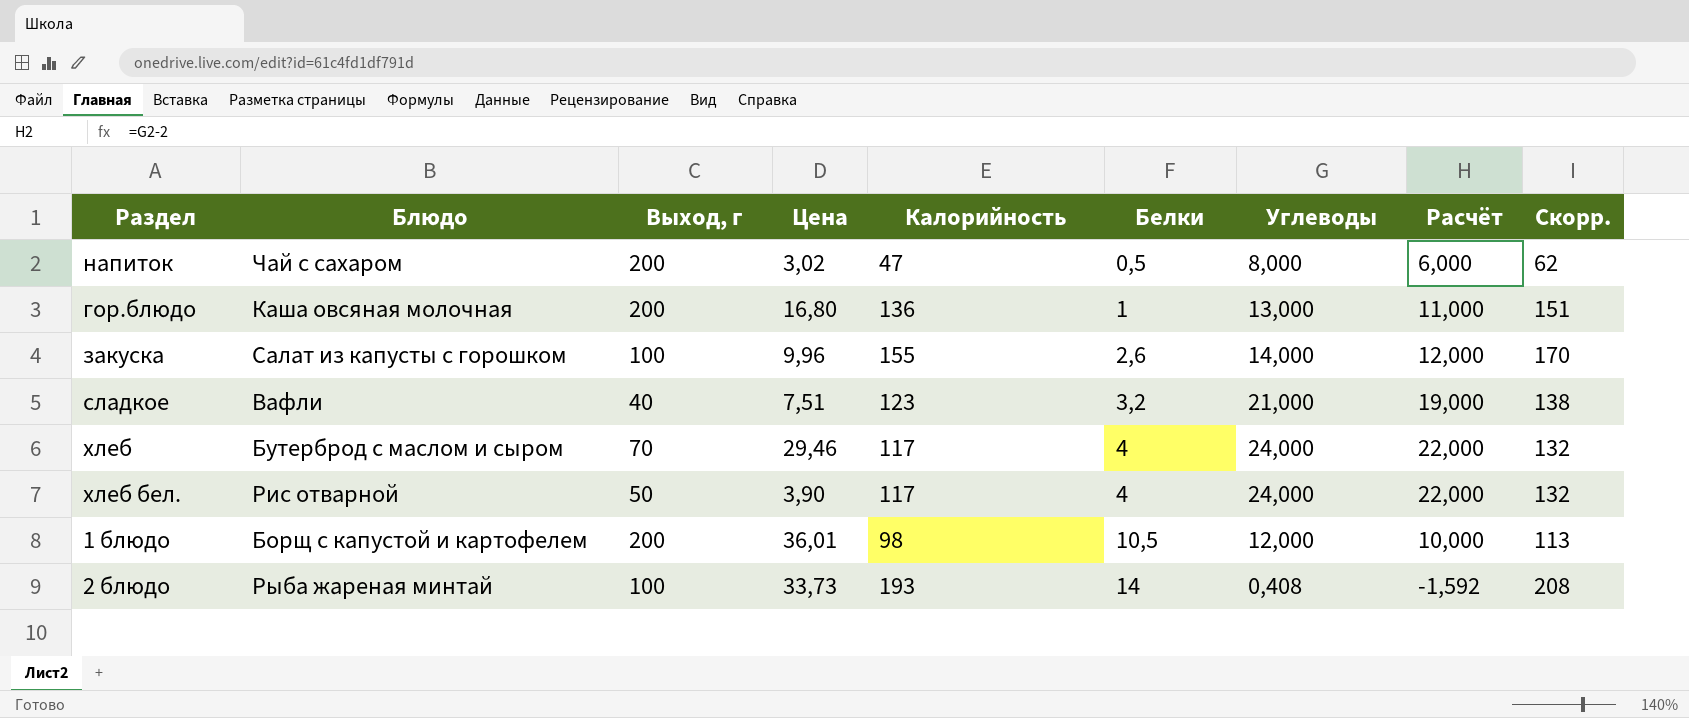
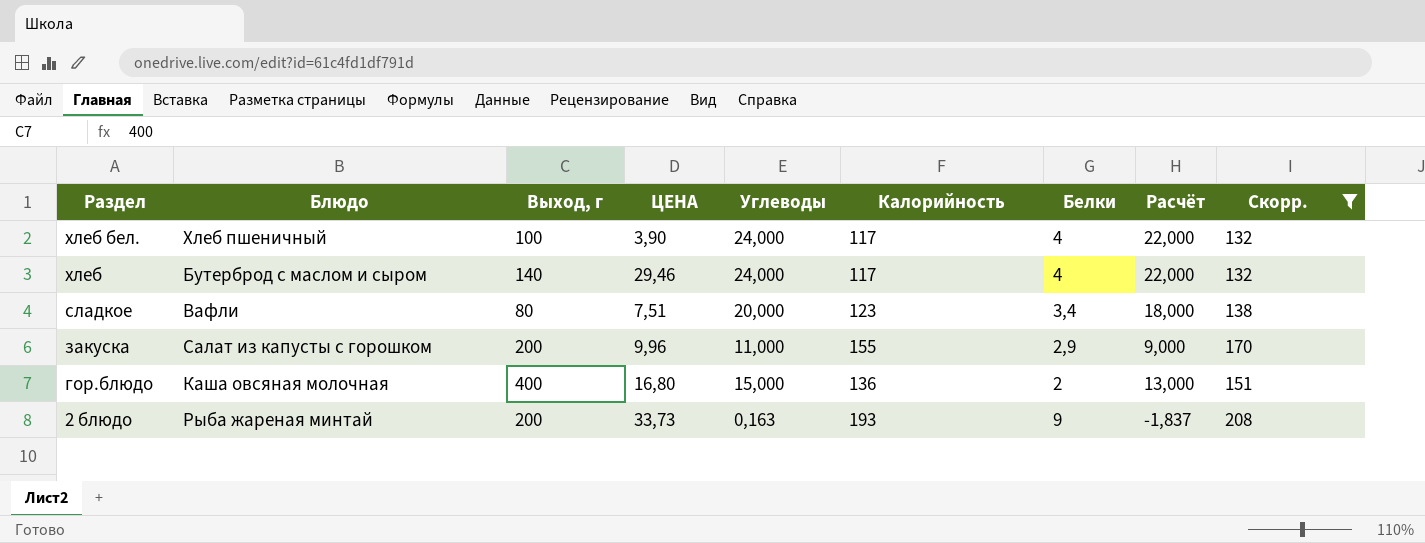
filter: none -> Скорр. >= 132
row order: Белки ascending -> Раздел descending
column name: Цена -> ЦЕНА
column Углеводы | position: 7 -> 5
хлеб бел. | Блюдо: Рис отварной -> Хлеб пшеничный
хлеб бел. | Выход, г: 50 -> 100
хлеб | Выход, г: 70 -> 140
сладкое | Выход, г: 40 -> 80
сладкое | Углеводы: 21,000 -> 20,000
сладкое | Белки: 3,2 -> 3,4
сладкое | Расчёт: 19,000 -> 18,000
закуска | Выход, г: 100 -> 200
закуска | Углеводы: 14,000 -> 11,000
закуска | Белки: 2,6 -> 2,9
закуска | Расчёт: 12,000 -> 9,000
гор.блюдо | Выход, г: 200 -> 400
гор.блюдо | Углеводы: 13,000 -> 15,000
гор.блюдо | Белки: 1 -> 2
гор.блюдо | Расчёт: 11,000 -> 13,000
2 блюдо | Выход, г: 100 -> 200
2 блюдо | Углеводы: 0,408 -> 0,163
2 блюдо | Белки: 14 -> 9
2 блюдо | Расчёт: -1,592 -> -1,837

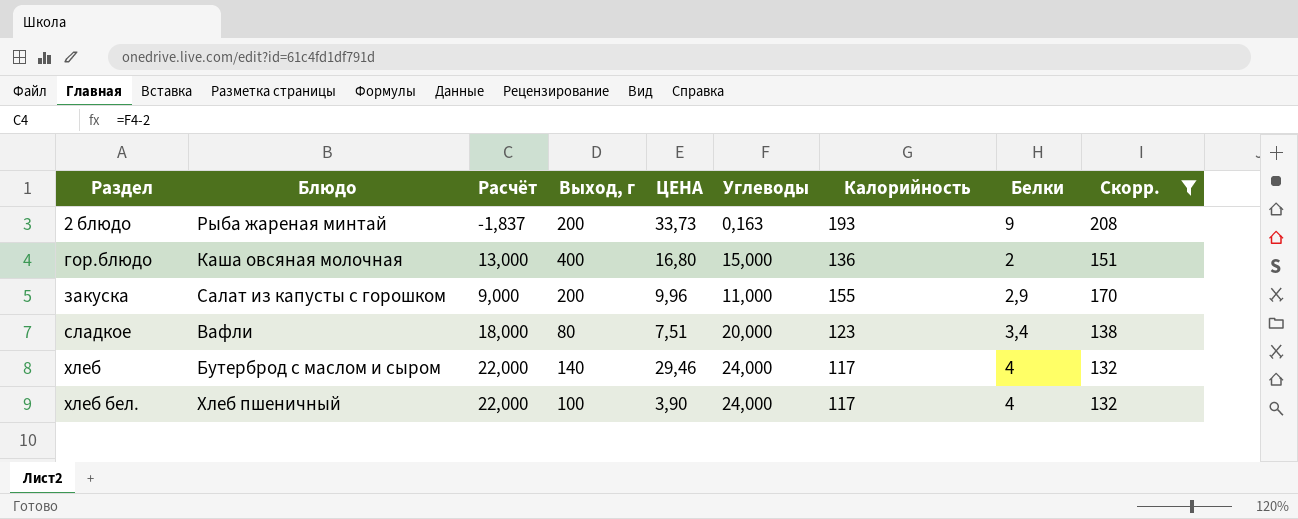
row order: Раздел descending -> Раздел ascending
column Расчёт | position: 8 -> 3

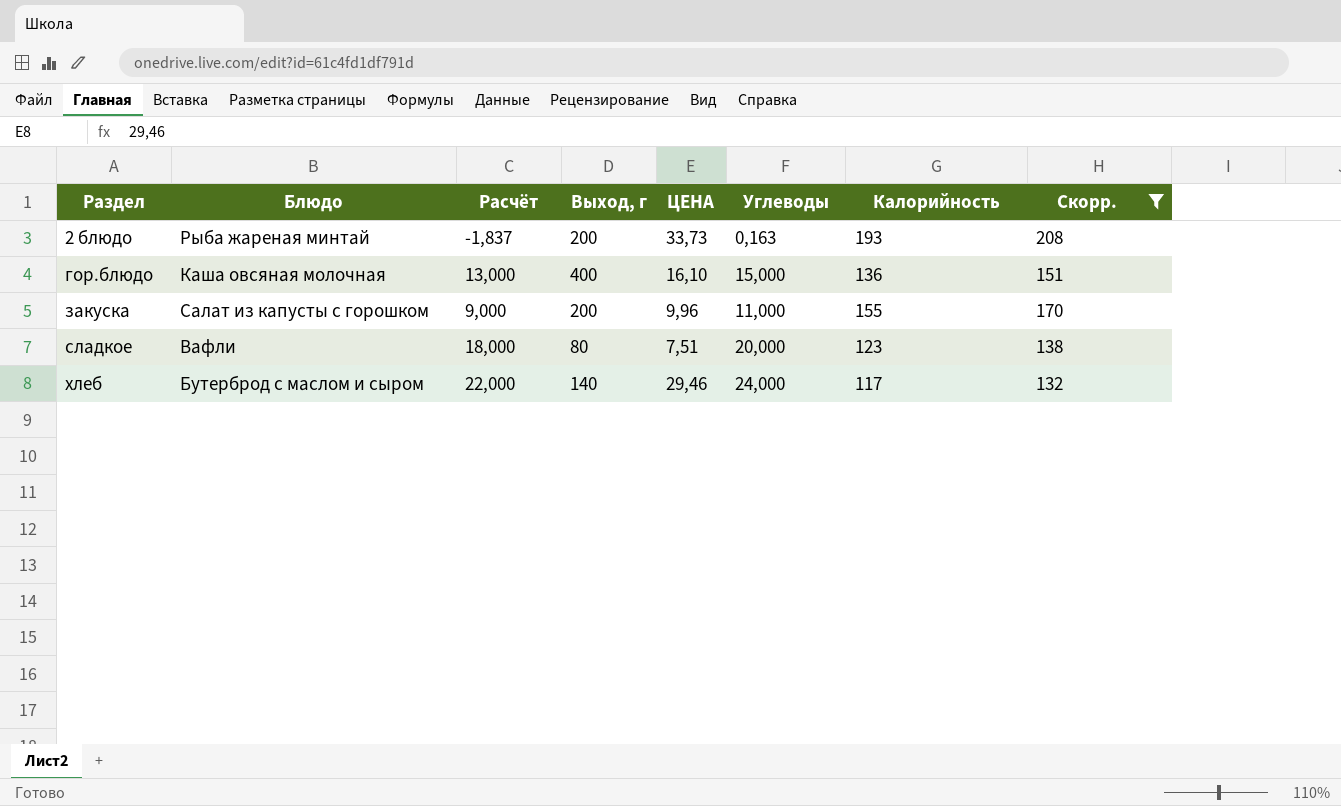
column Белки | position: 8 -> none
row хлеб бел.: Хлеб пшеничный | 22,000 | 100 | 3,90 | 24,000 | 117 | 4 | 132 -> none
гор.блюдо | ЦЕНА: 16,80 -> 16,10

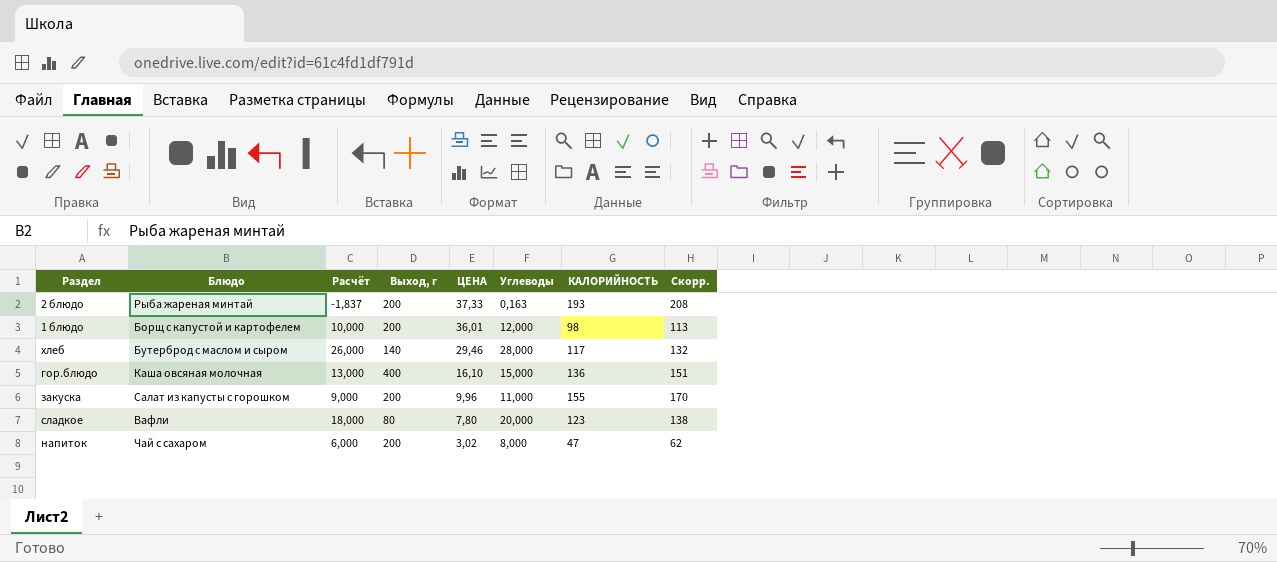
filter: Скорр. >= 132 -> none
row order: Раздел ascending -> ЦЕНА descending
column name: Калорийность -> КАЛОРИЙНОСТЬ
2 блюдо | ЦЕНА: 33,73 -> 37,33
хлеб | Расчёт: 22,000 -> 26,000
хлеб | Углеводы: 24,000 -> 28,000
сладкое | ЦЕНА: 7,51 -> 7,80

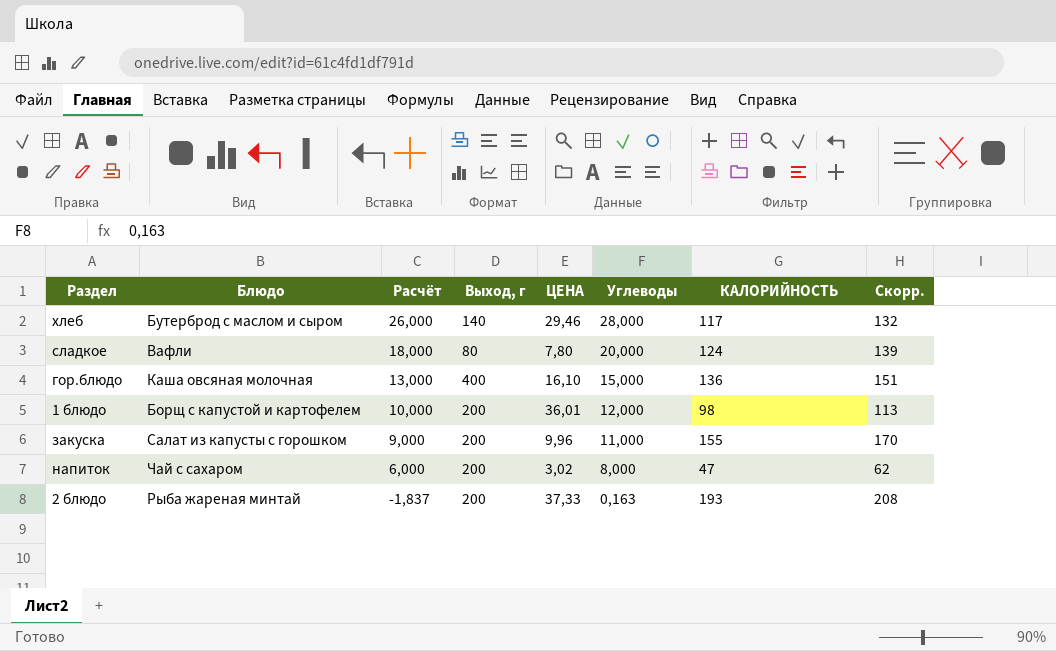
row order: ЦЕНА descending -> Расчёт descending
сладкое | КАЛОРИЙНОСТЬ: 123 -> 124
сладкое | Скорр.: 138 -> 139

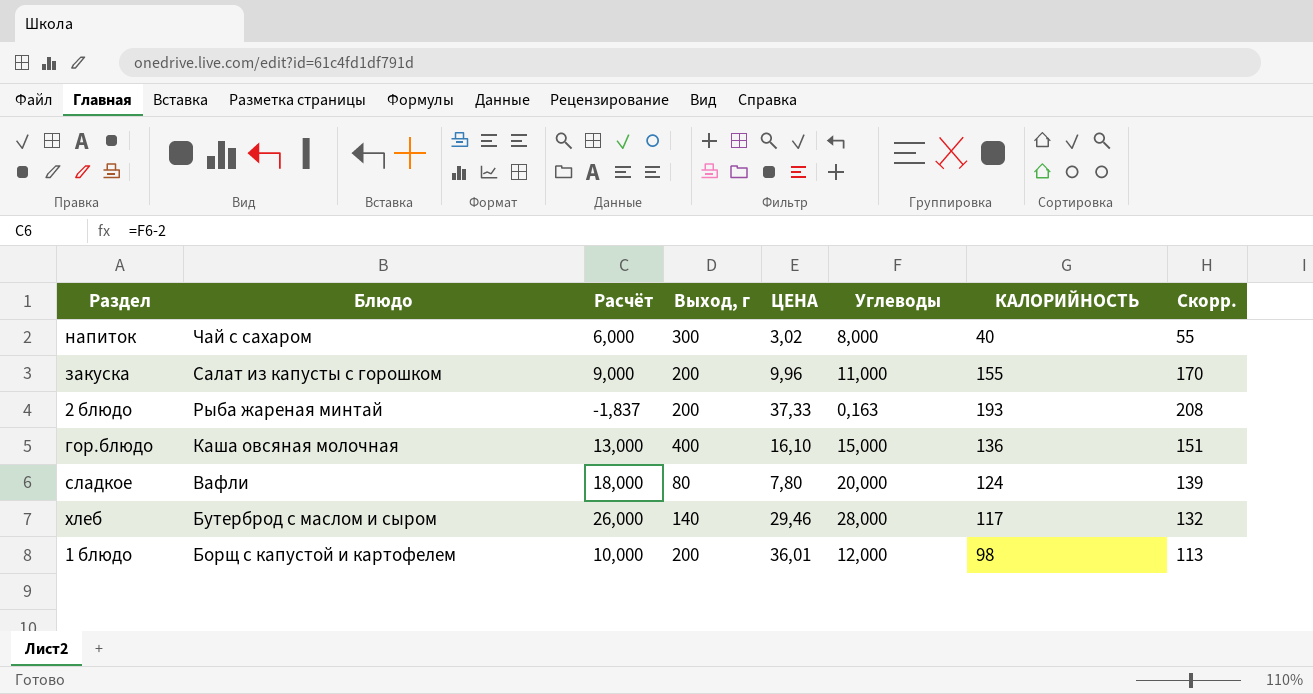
row order: Расчёт descending -> Блюдо descending
напиток | Выход, г: 200 -> 300
напиток | КАЛОРИЙНОСТЬ: 47 -> 40
напиток | Скорр.: 62 -> 55

